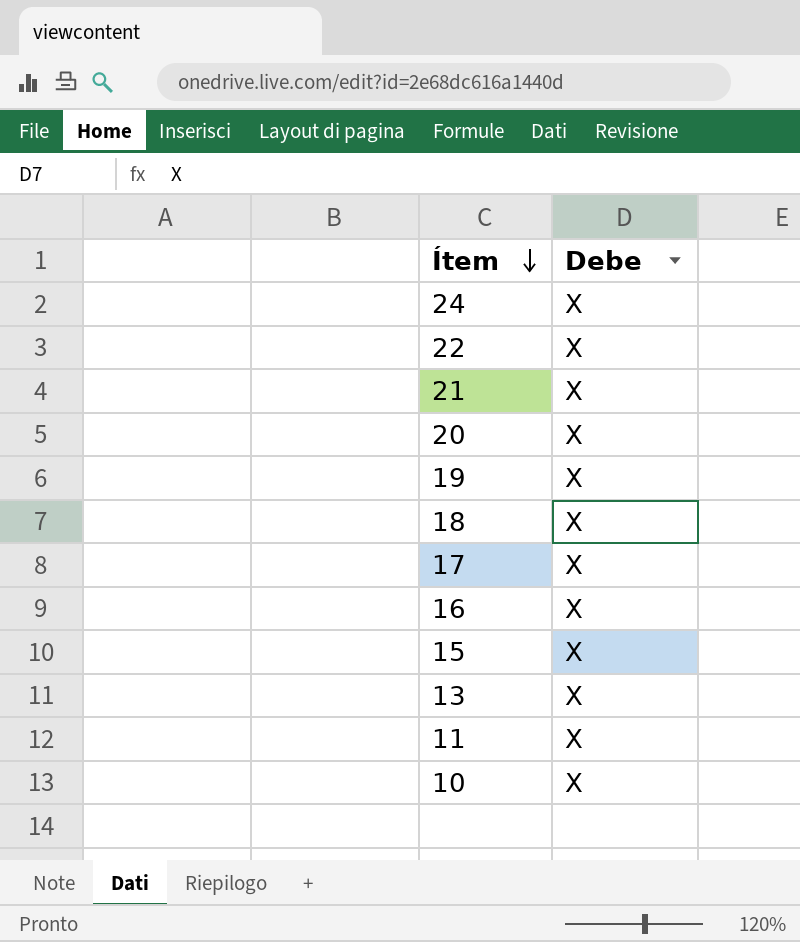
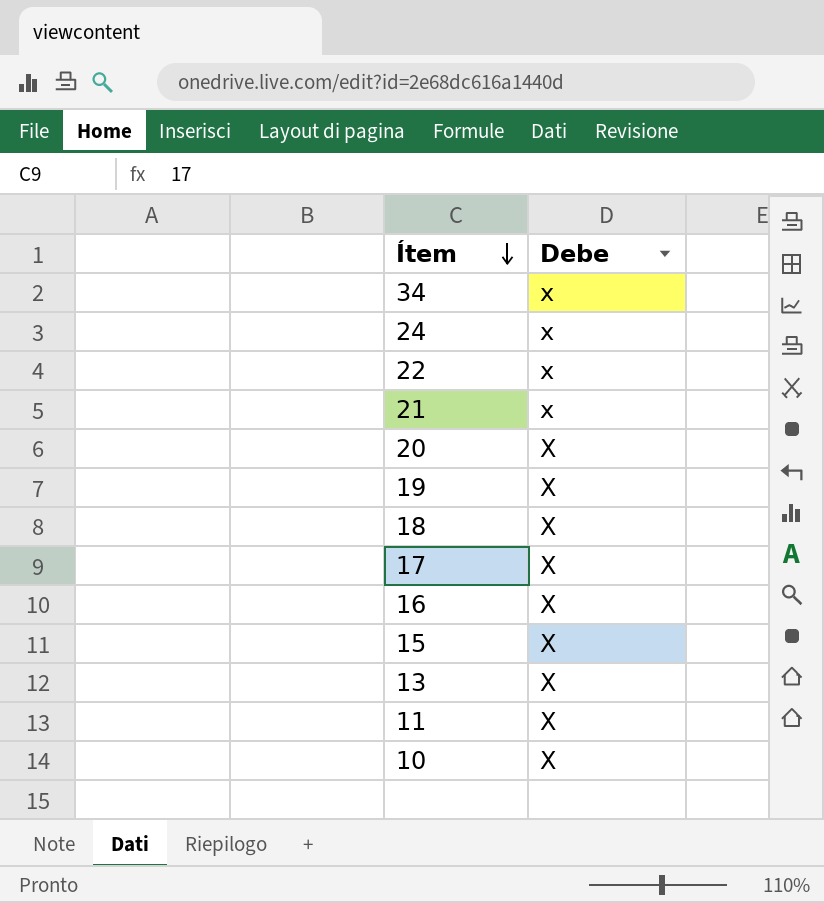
row 34: none -> x
24 | Debe: X -> x
22 | Debe: X -> x
21 | Debe: X -> x

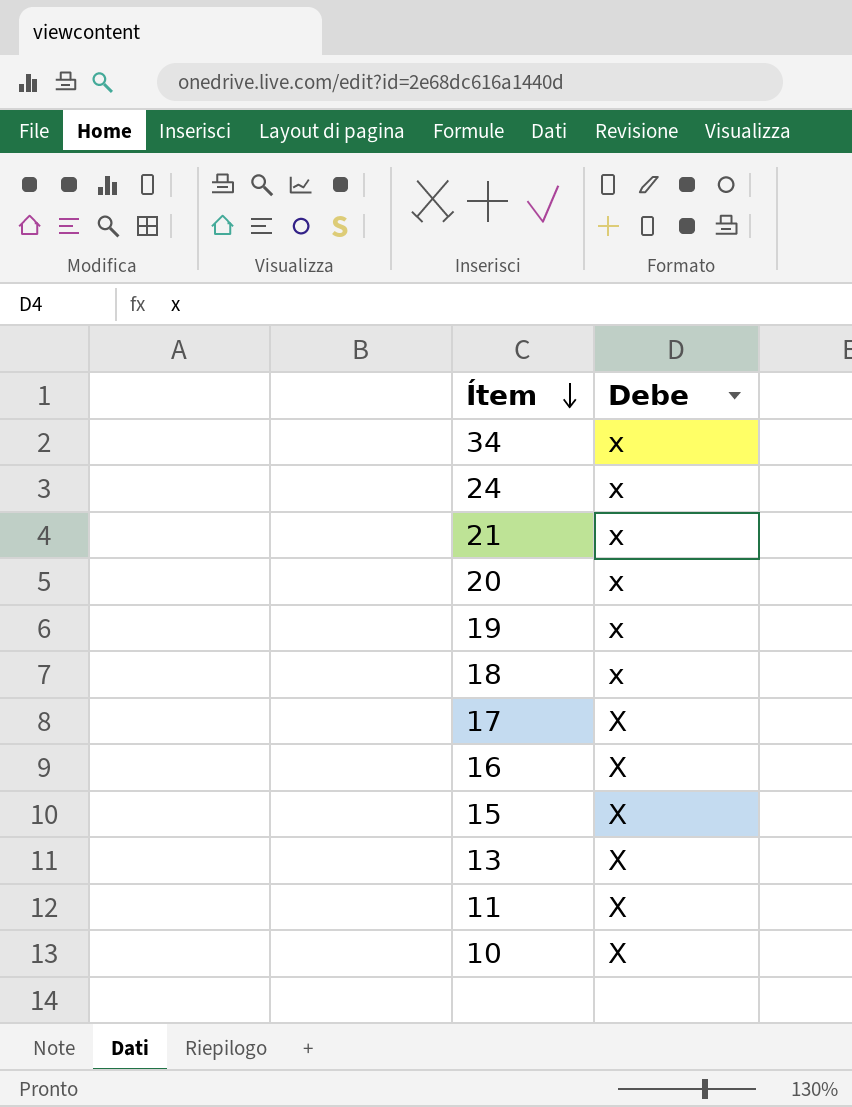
row 22: x -> none
20 | Debe: X -> x
19 | Debe: X -> x
18 | Debe: X -> x

